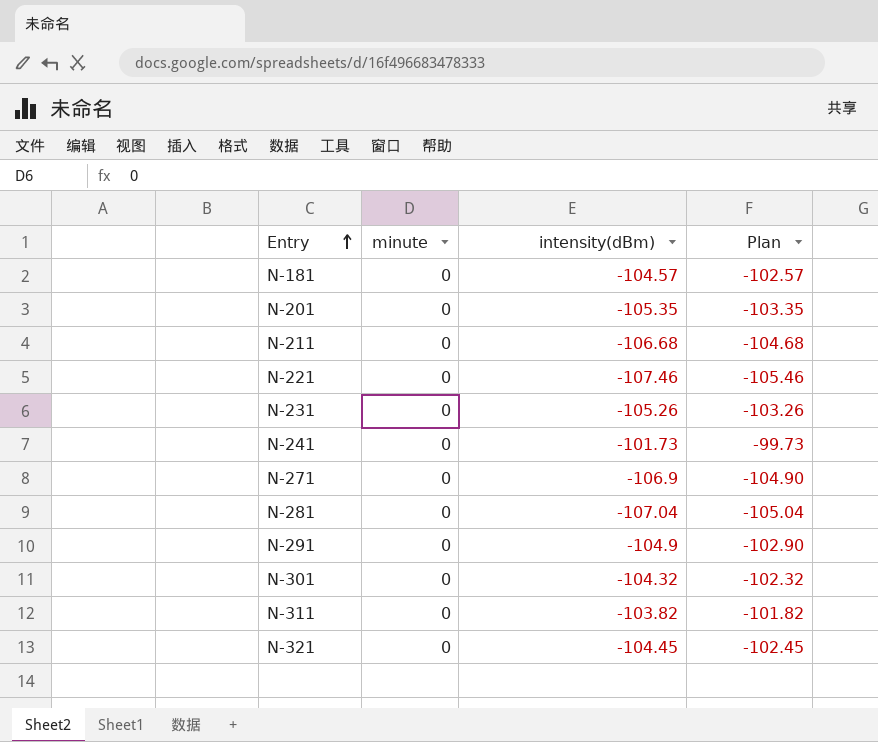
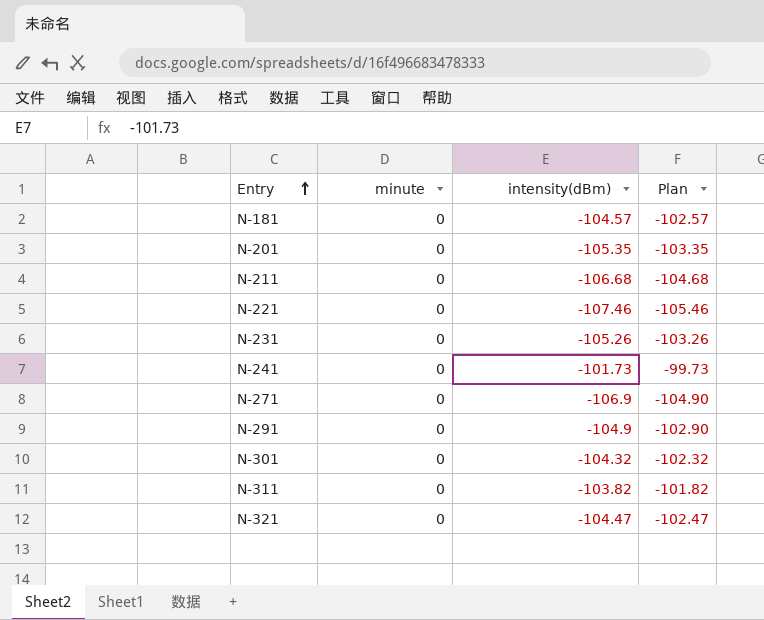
row N-281: 0 | -107.04 | -105.04 -> none
N-321 | intensity(dBm): -104.45 -> -104.47
N-321 | Plan: -102.45 -> -102.47

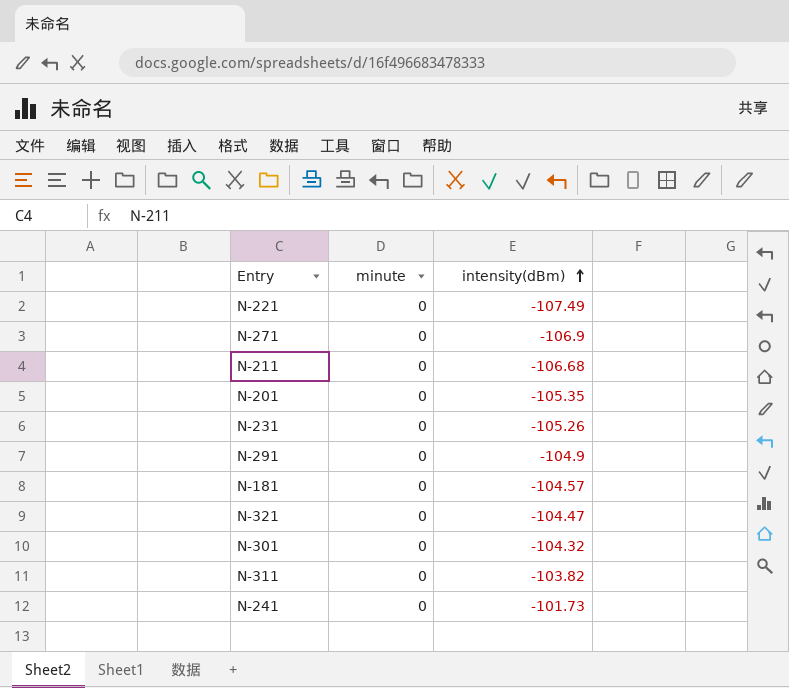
row order: Entry ascending -> intensity(dBm) ascending
column Plan | formula: [intensity(dBm)] + 2 -> none
N-221 | intensity(dBm): -107.46 -> -107.49

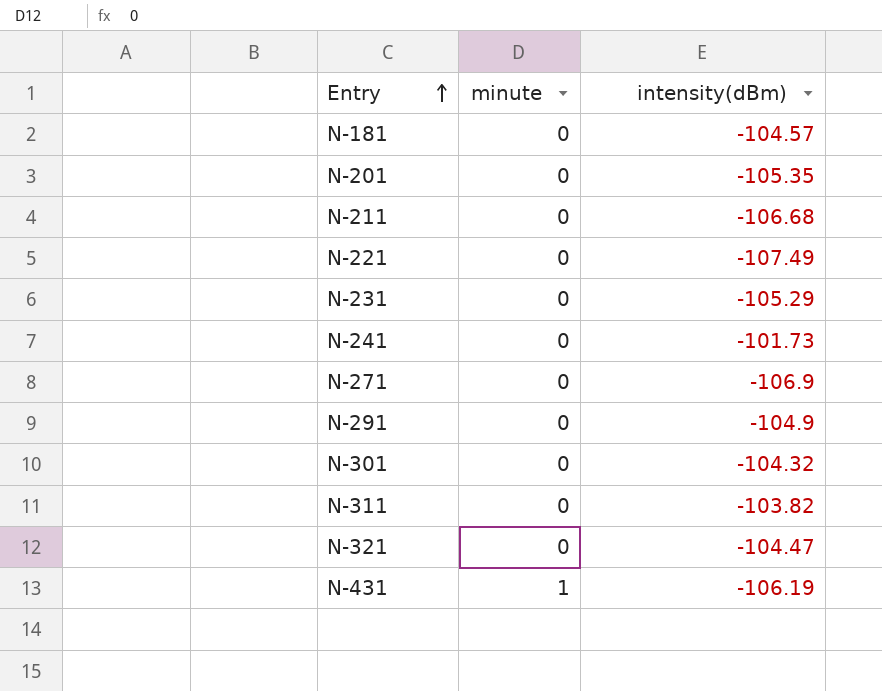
row order: intensity(dBm) ascending -> Entry ascending
N-231 | intensity(dBm): -105.26 -> -105.29
row N-431: none -> 1 | -106.19

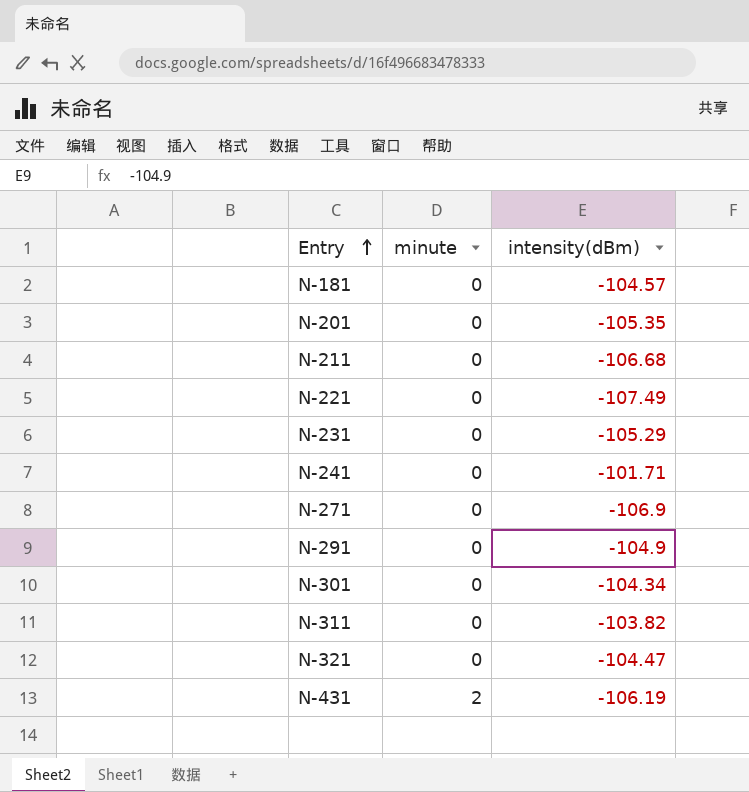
N-241 | intensity(dBm): -101.73 -> -101.71
N-301 | intensity(dBm): -104.32 -> -104.34
N-431 | minute: 1 -> 2

